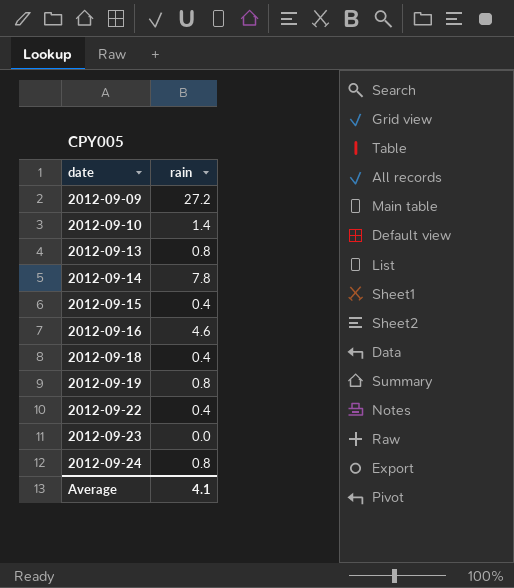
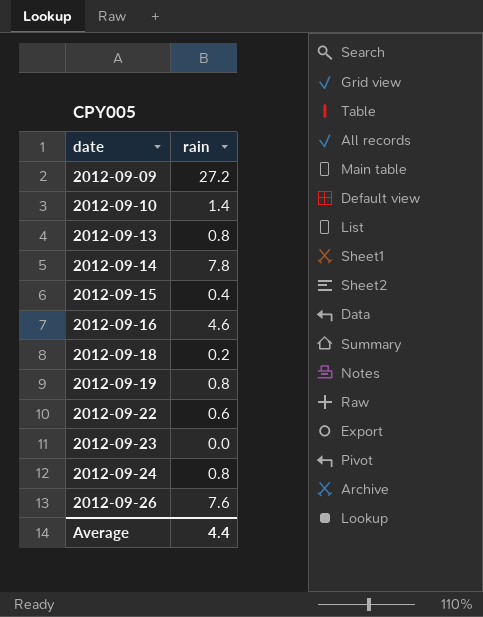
2012-09-18 | rain: 0.4 -> 0.2
2012-09-22 | rain: 0.4 -> 0.6
row 2012-09-26: none -> 7.6
Average | rain: 4.1 -> 4.4

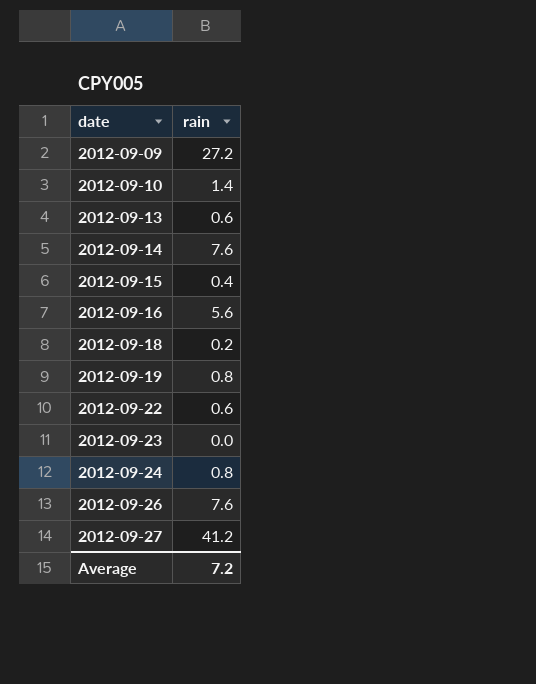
2012-09-13 | rain: 0.8 -> 0.6
2012-09-14 | rain: 7.8 -> 7.6
2012-09-16 | rain: 4.6 -> 5.6
row 2012-09-27: none -> 41.2
Average | rain: 4.4 -> 7.2

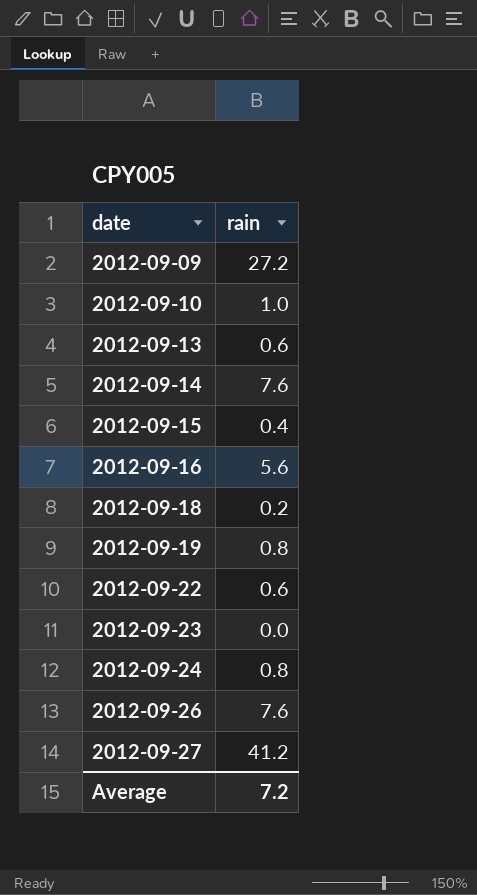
2012-09-10 | rain: 1.4 -> 1.0

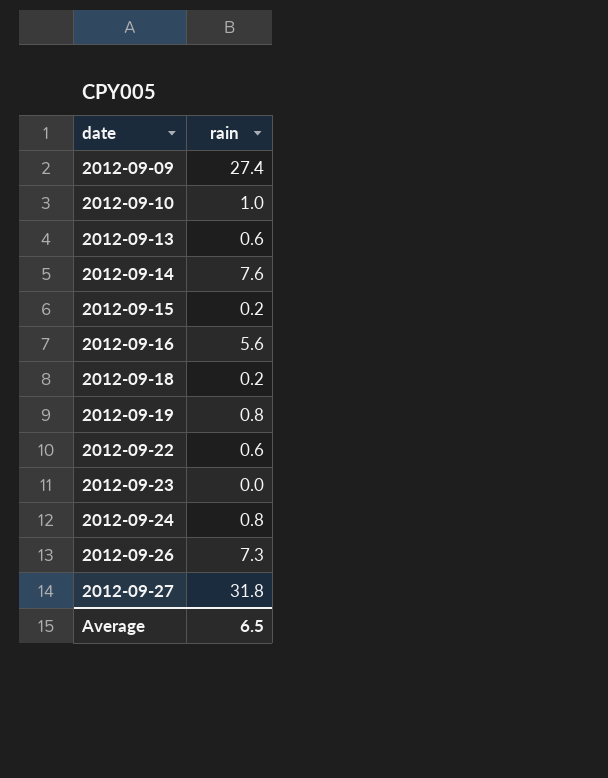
2012-09-09 | rain: 27.2 -> 27.4
2012-09-15 | rain: 0.4 -> 0.2
2012-09-26 | rain: 7.6 -> 7.3
2012-09-27 | rain: 41.2 -> 31.8
Average | rain: 7.2 -> 6.5

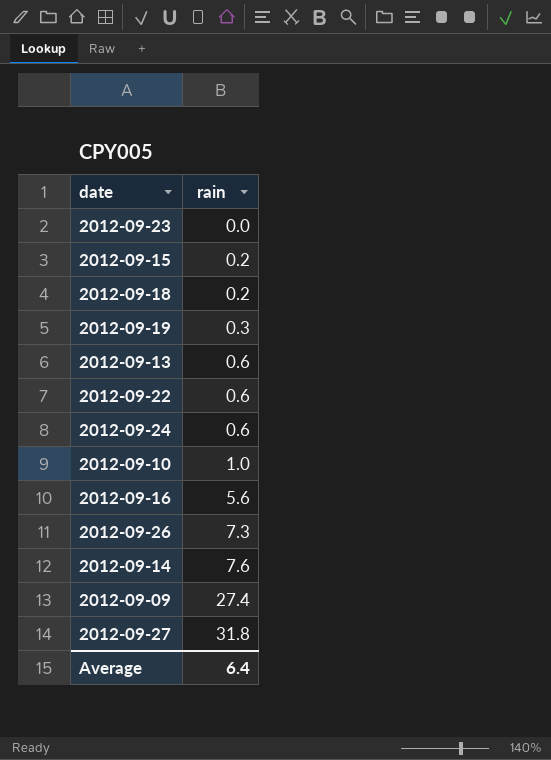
row order: date ascending -> rain ascending
2012-09-19 | rain: 0.8 -> 0.3
2012-09-24 | rain: 0.8 -> 0.6
Average | rain: 6.5 -> 6.4

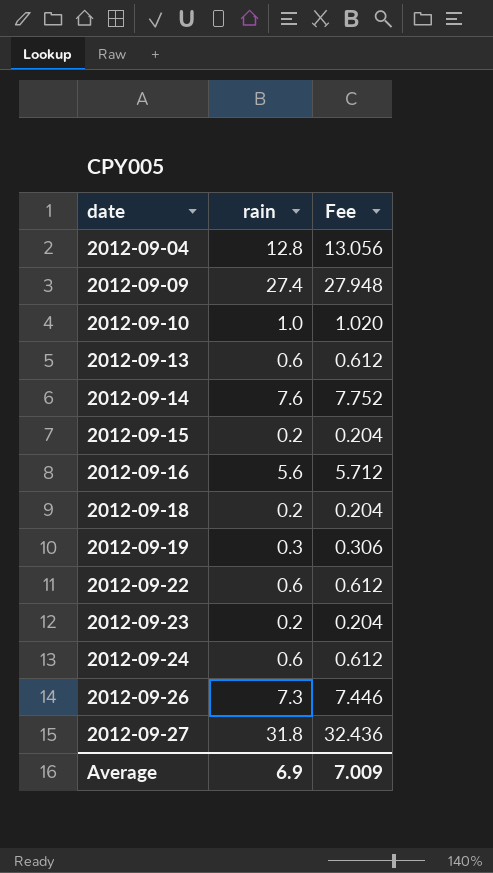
row order: rain ascending -> date ascending
column Fee | formula: none -> [rain] * 1.02
row 2012-09-04: none -> 12.8 | 13.056
2012-09-23 | rain: 0.0 -> 0.2
Average | rain: 6.4 -> 6.9

